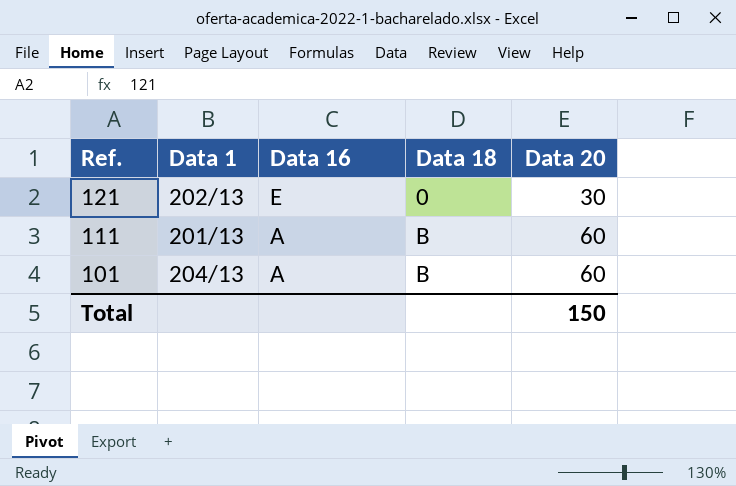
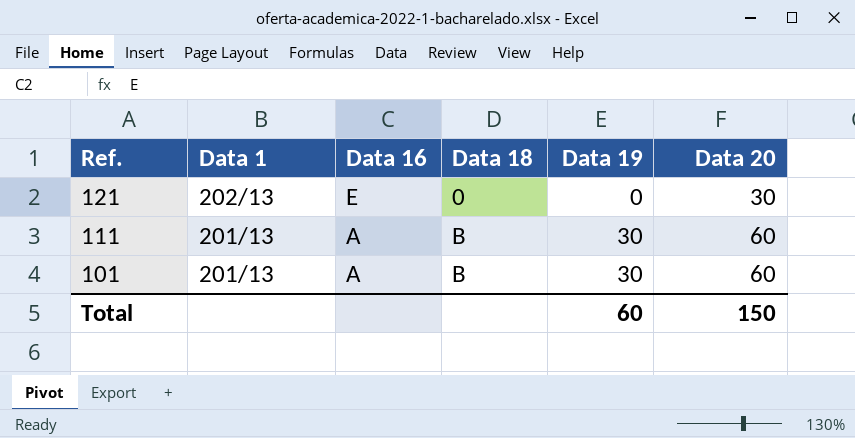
column Data 19 | position: none -> 5
101 | Data 1: 204/13 -> 201/13

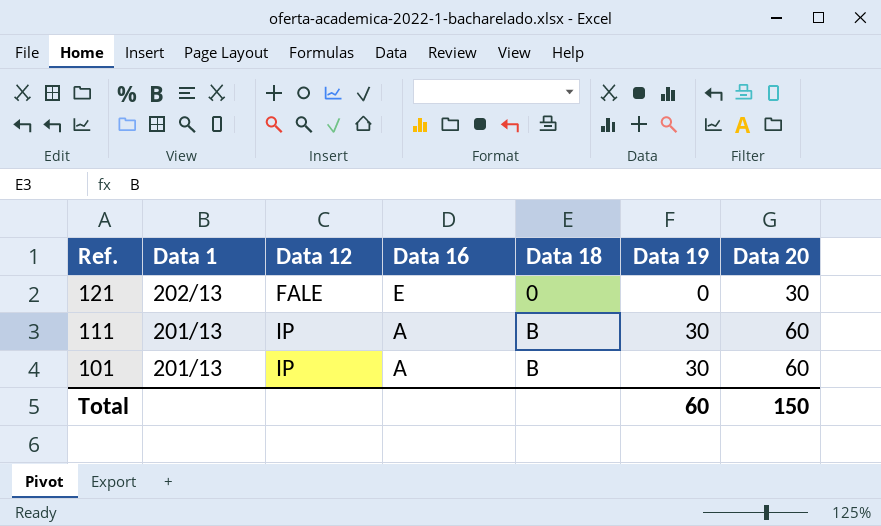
column Data 12 | position: none -> 3

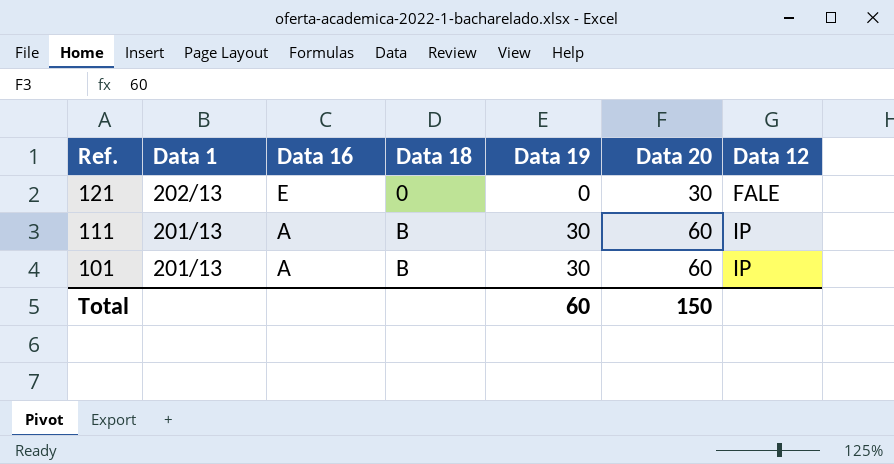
column Data 12 | position: 3 -> 7

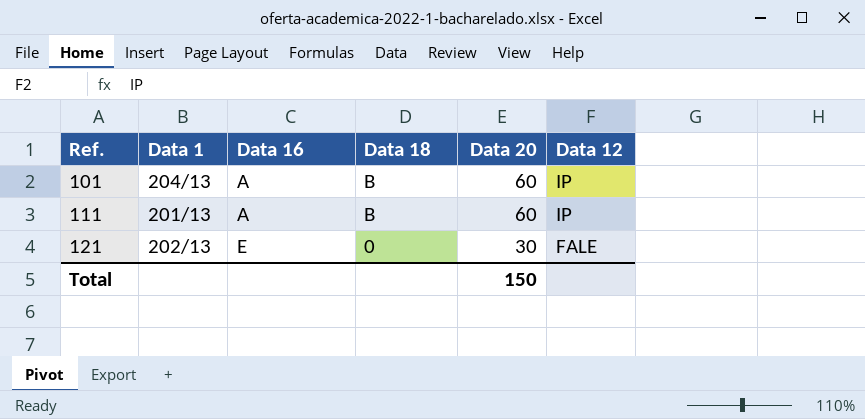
row order: Ref. descending -> Ref. ascending
column Data 19 | position: 5 -> none
101 | Data 1: 201/13 -> 204/13

